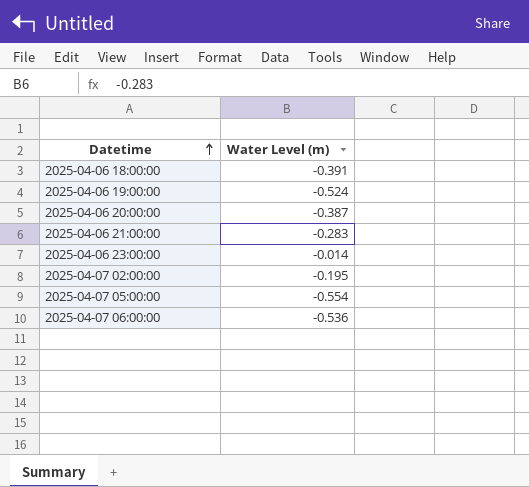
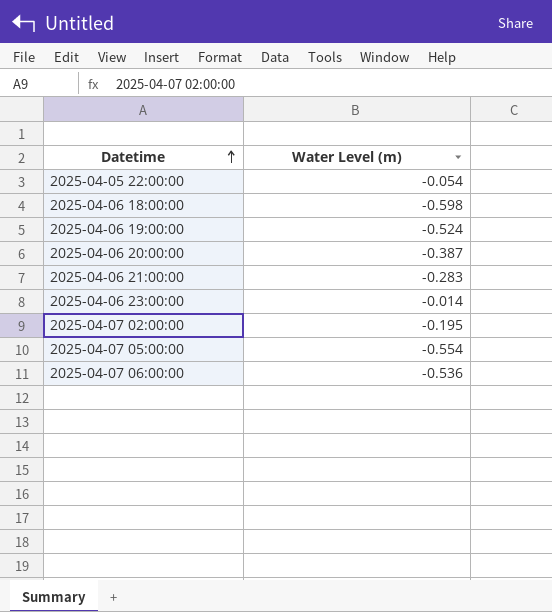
row 2025-04-05 22:00:00: none -> -0.054
2025-04-06 18:00:00 | Water Level (m): -0.391 -> -0.598

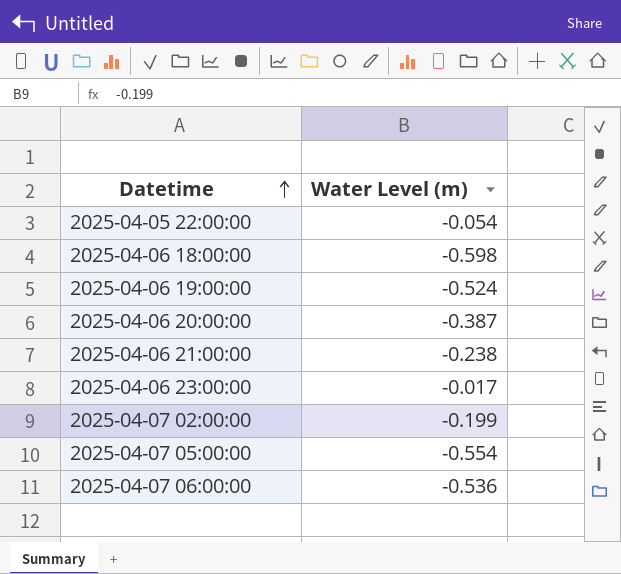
2025-04-06 21:00:00 | Water Level (m): -0.283 -> -0.238
2025-04-06 23:00:00 | Water Level (m): -0.014 -> -0.017
2025-04-07 02:00:00 | Water Level (m): -0.195 -> -0.199

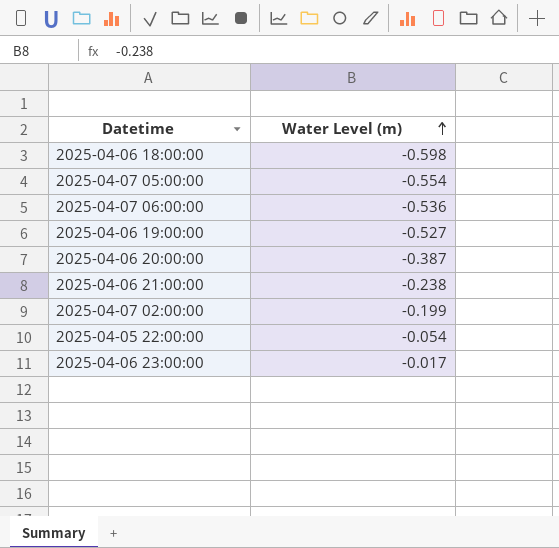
row order: Datetime ascending -> Water Level (m) ascending
2025-04-06 19:00:00 | Water Level (m): -0.524 -> -0.527

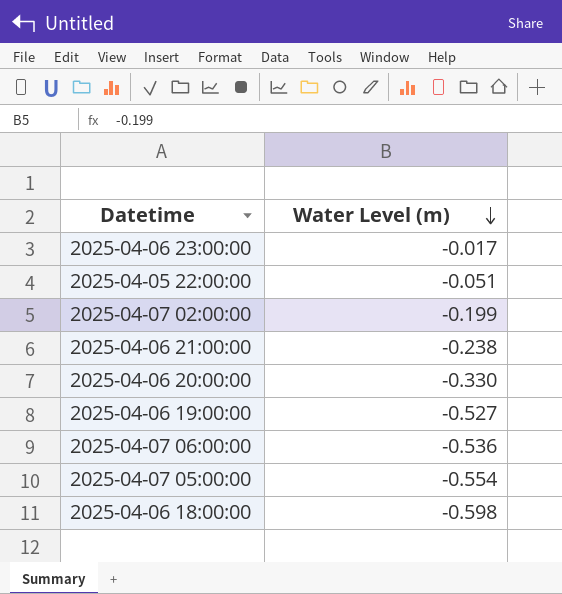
row order: Water Level (m) ascending -> Water Level (m) descending
2025-04-05 22:00:00 | Water Level (m): -0.054 -> -0.051
2025-04-06 20:00:00 | Water Level (m): -0.387 -> -0.330

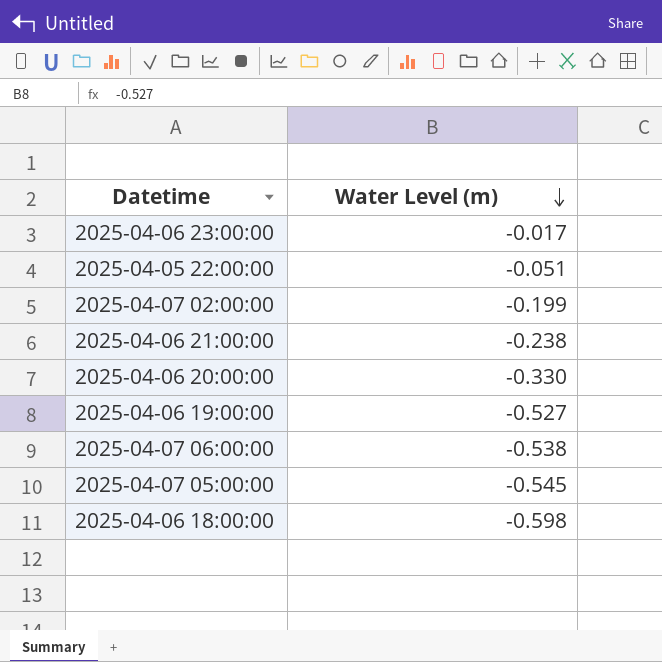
2025-04-07 06:00:00 | Water Level (m): -0.536 -> -0.538
2025-04-07 05:00:00 | Water Level (m): -0.554 -> -0.545

